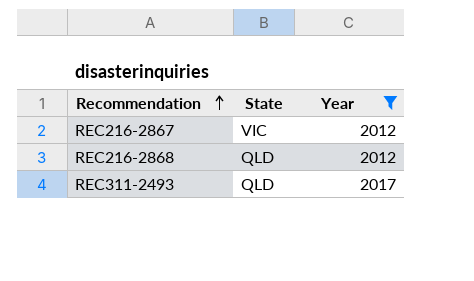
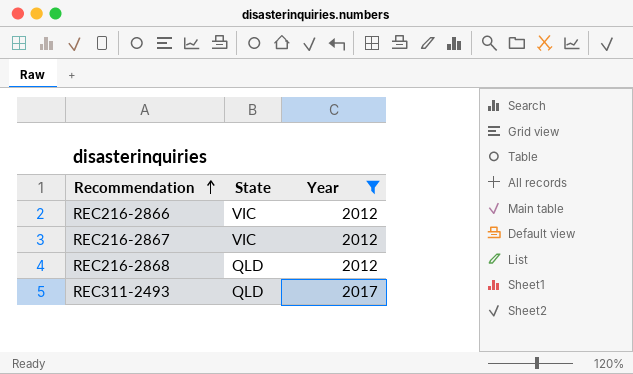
row REC216-2866: none -> VIC | 2012

